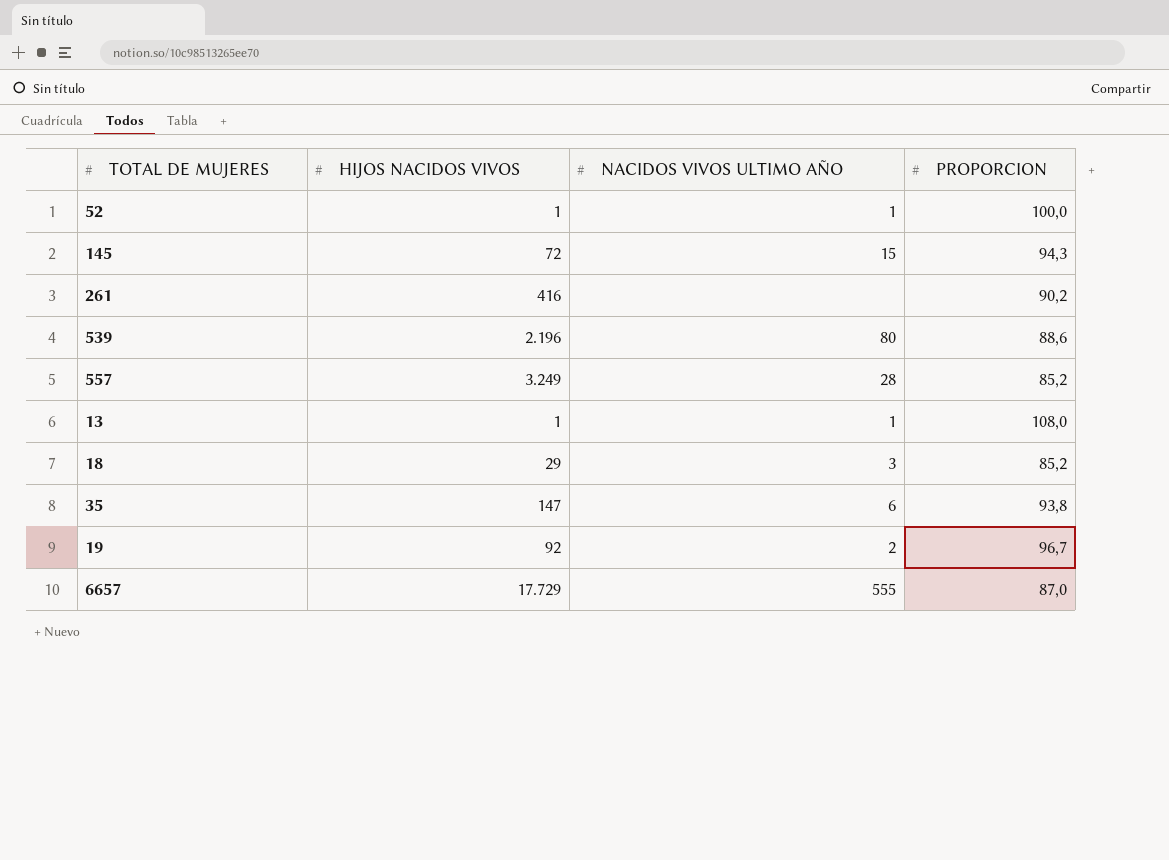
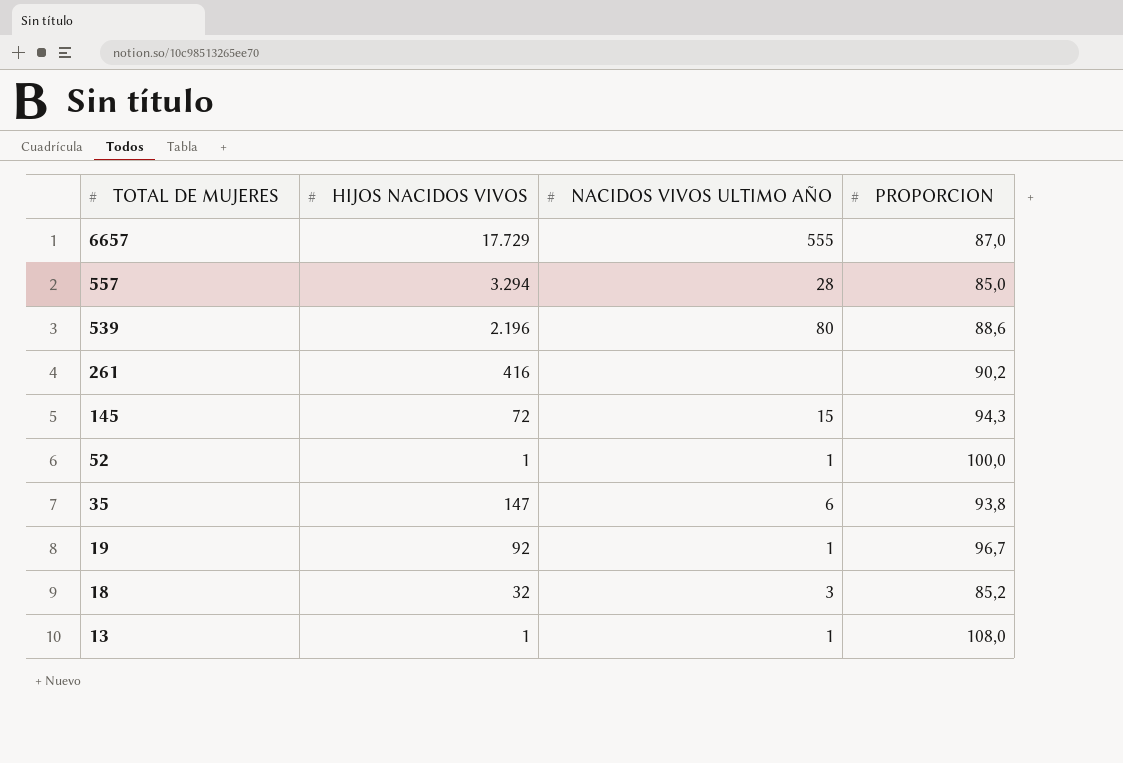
row order: none -> TOTAL DE MUJERES descending
557 | HIJOS NACIDOS VIVOS: 3.249 -> 3.294
557 | PROPORCION: 85,2 -> 85,0
19 | NACIDOS VIVOS ULTIMO AÑO: 2 -> 1
18 | HIJOS NACIDOS VIVOS: 29 -> 32

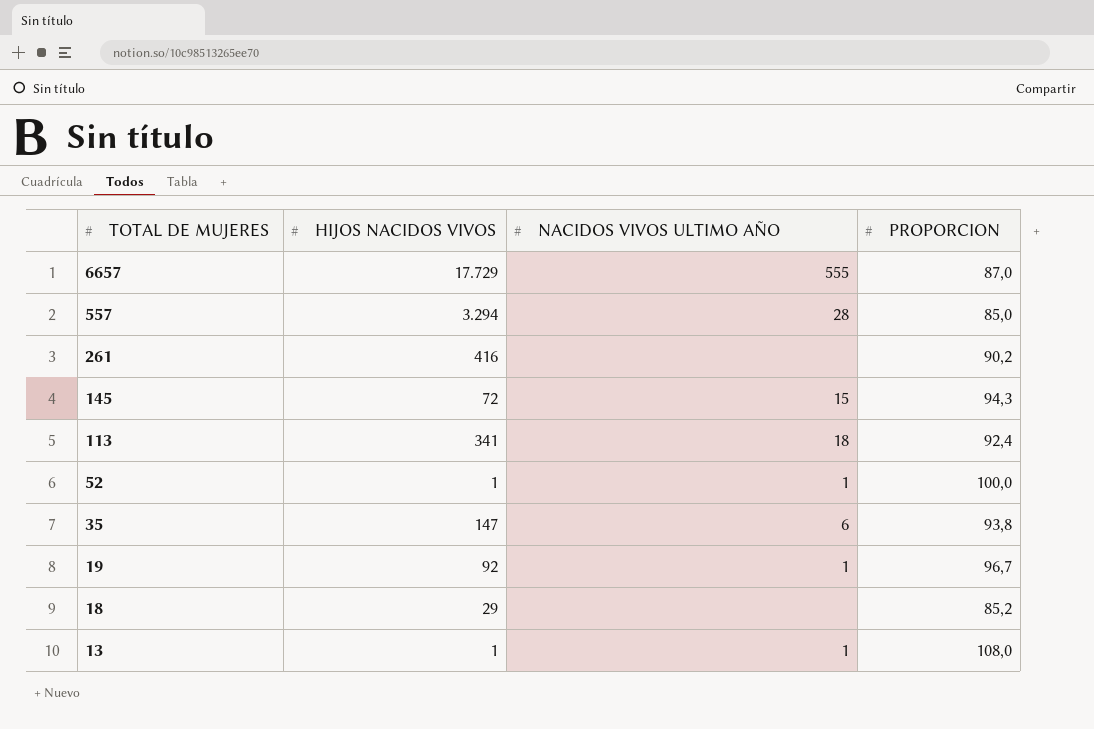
row 539: 2.196 | 80 | 88,6 -> none
row 113: none -> 341 | 18 | 92,4
18 | HIJOS NACIDOS VIVOS: 32 -> 29
18 | NACIDOS VIVOS ULTIMO AÑO: 3 -> none

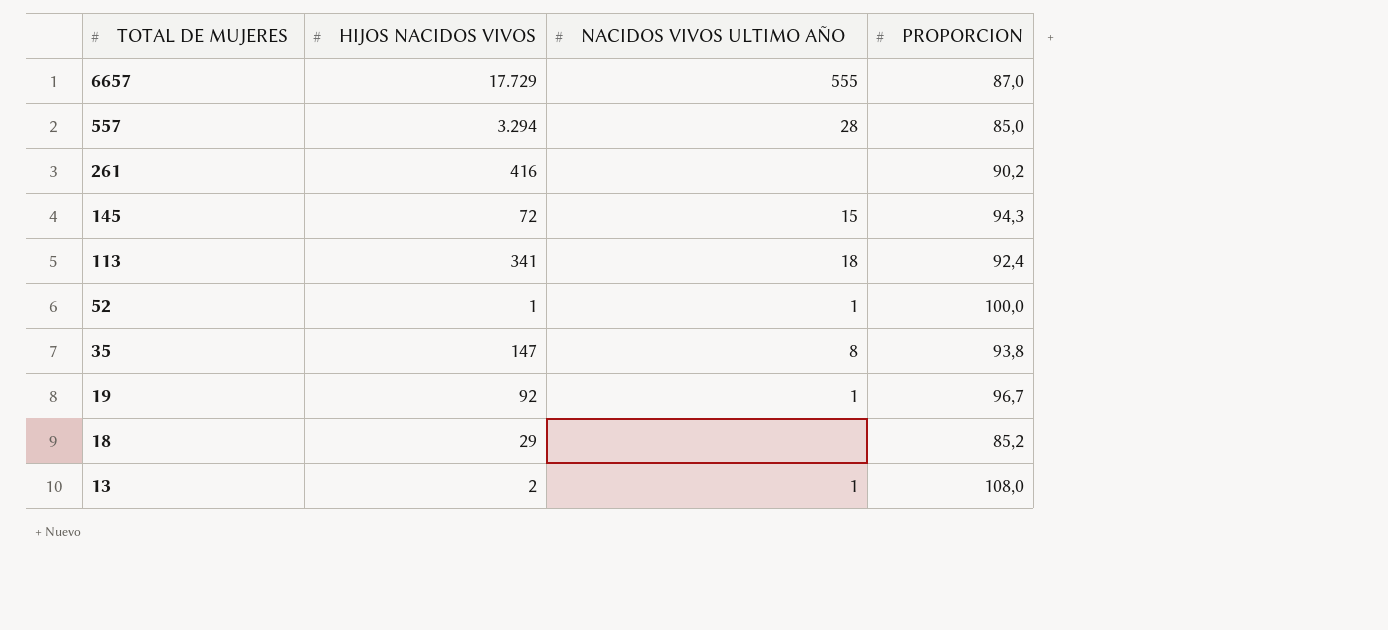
35 | NACIDOS VIVOS ULTIMO AÑO: 6 -> 8
13 | HIJOS NACIDOS VIVOS: 1 -> 2

